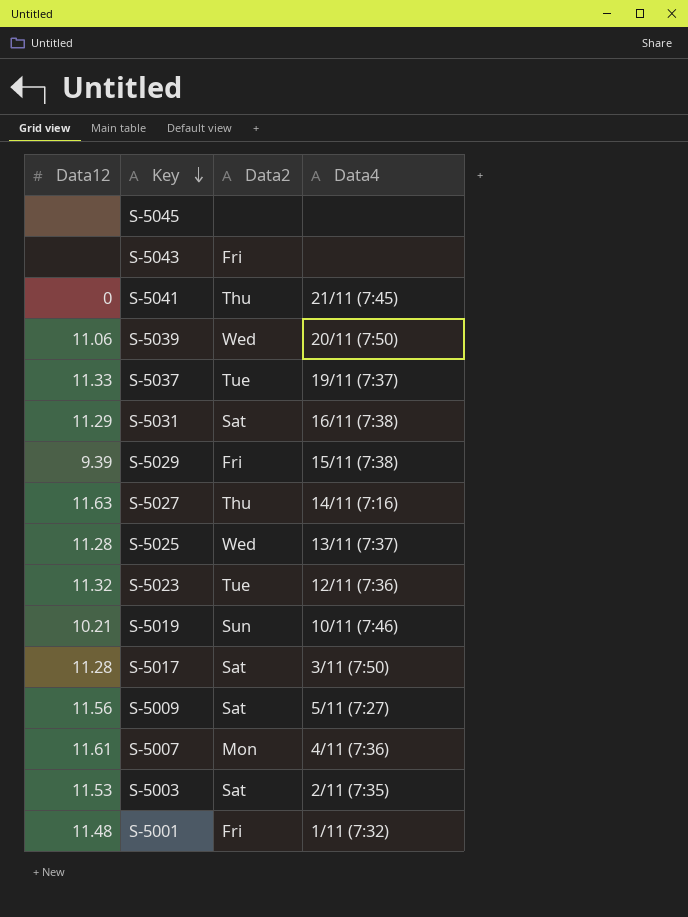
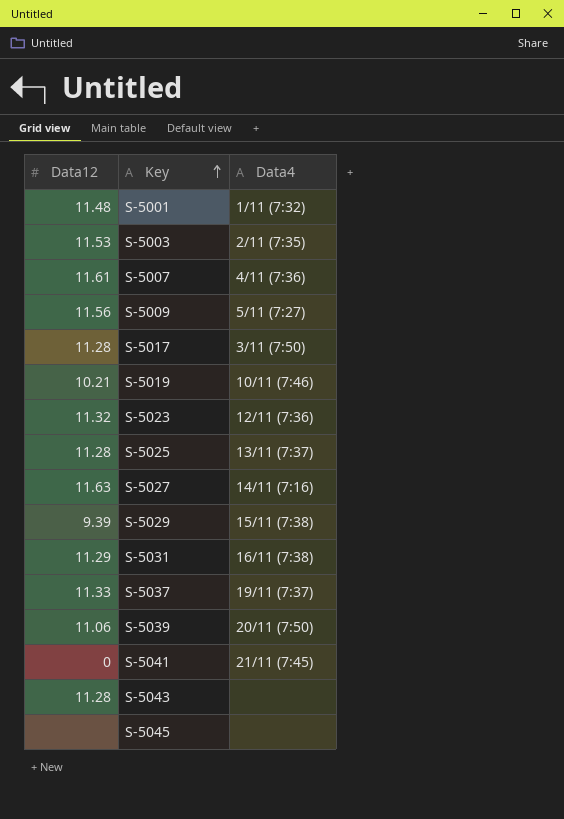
row order: Key descending -> Key ascending
column Data2 | position: 3 -> none
S-5043 | Data12: none -> 11.28

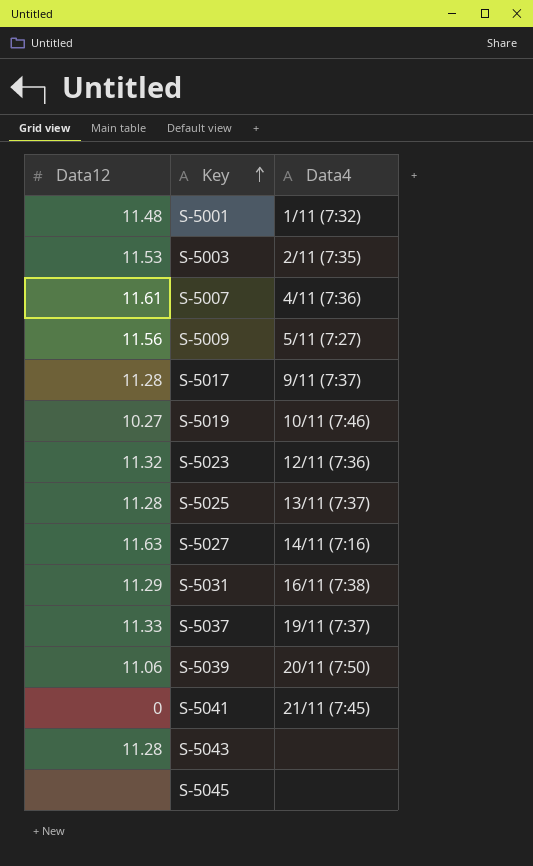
row S-5029: 9.39 | 15/11 (7:38) -> none
S-5017 | Data4: 3/11 (7:50) -> 9/11 (7:37)
S-5019 | Data12: 10.21 -> 10.27

